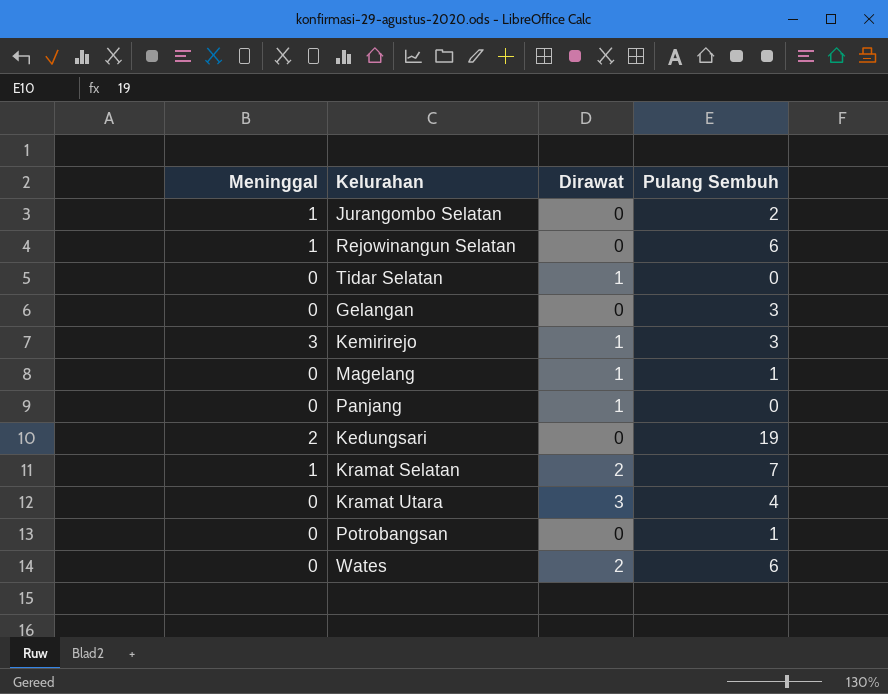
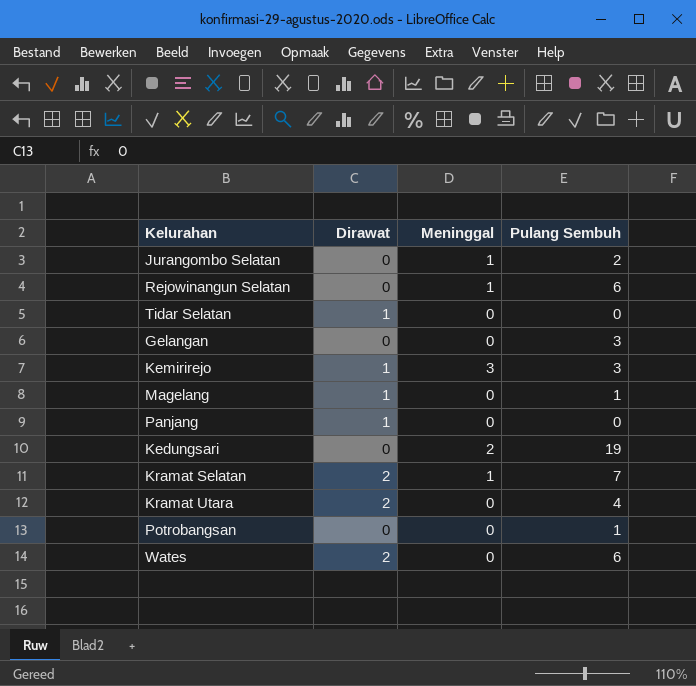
column Meninggal | position: 1 -> 3
Kramat Utara | Dirawat: 3 -> 2

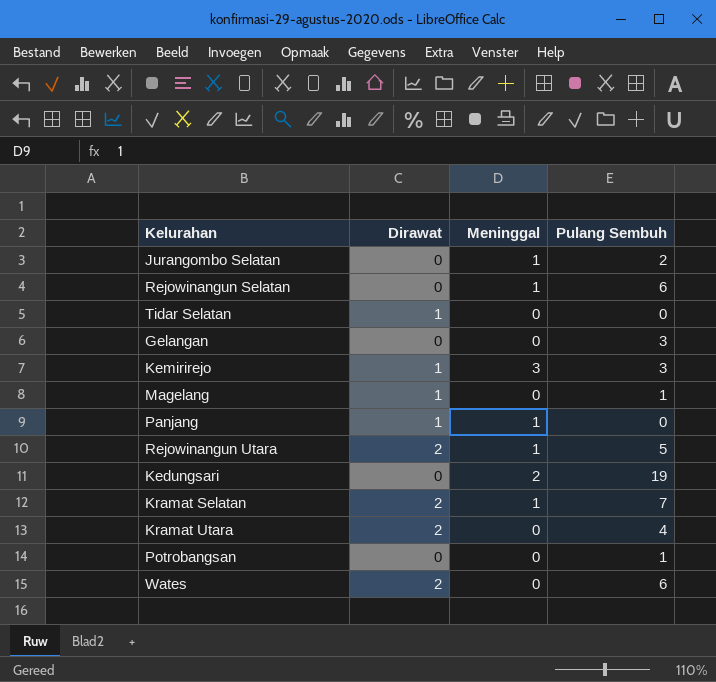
Panjang | Meninggal: 0 -> 1
row Rejowinangun Utara: none -> 2 | 1 | 5

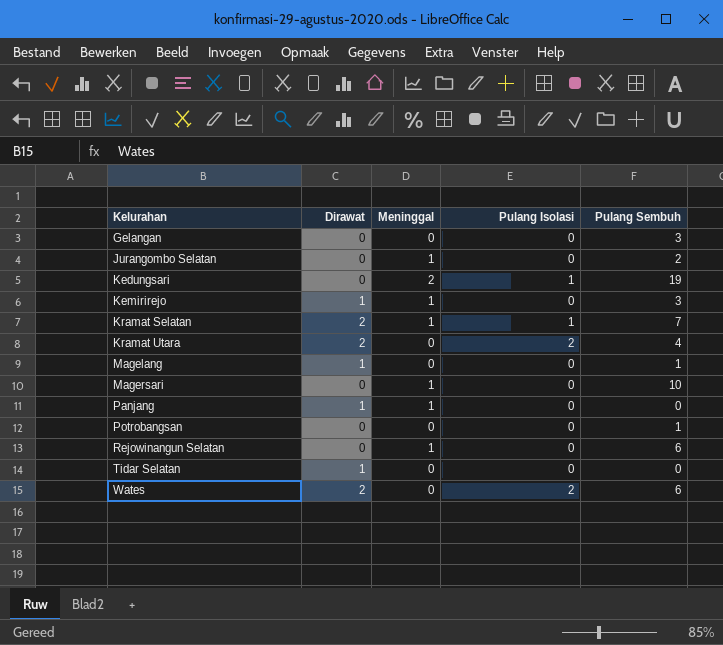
row order: none -> Kelurahan ascending
column Pulang Isolasi | position: none -> 4
row Rejowinangun Utara: 2 | 1 | 5 -> none
Kemirirejo | Meninggal: 3 -> 1
row Magersari: none -> 0 | 1 | 0 | 10

